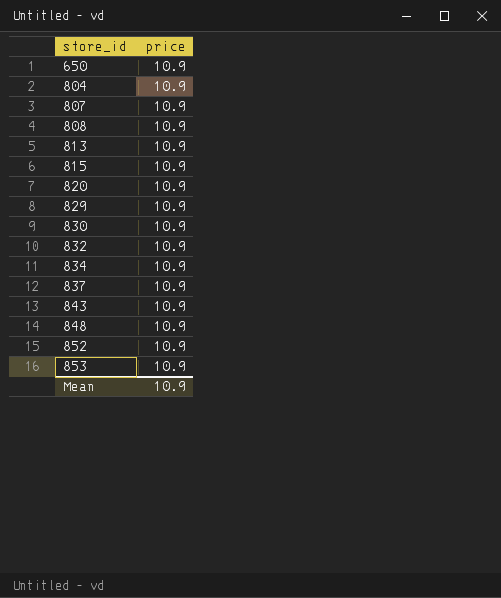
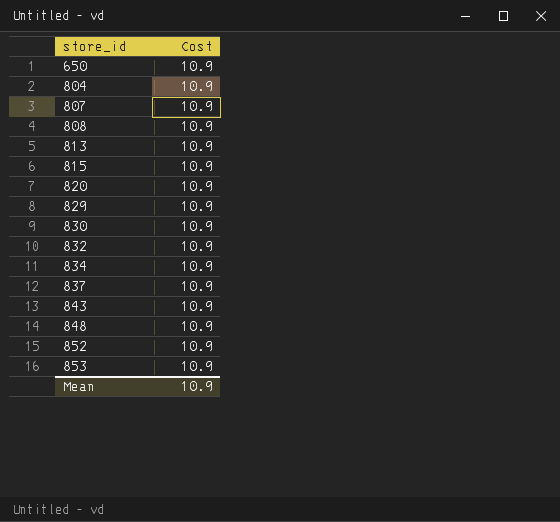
column name: price -> Cost

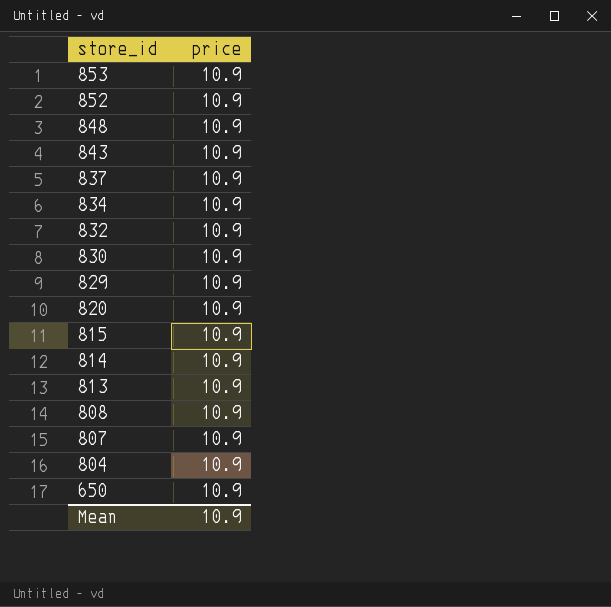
row order: store_id ascending -> store_id descending
column name: Cost -> price
row 814: none -> 10.9

